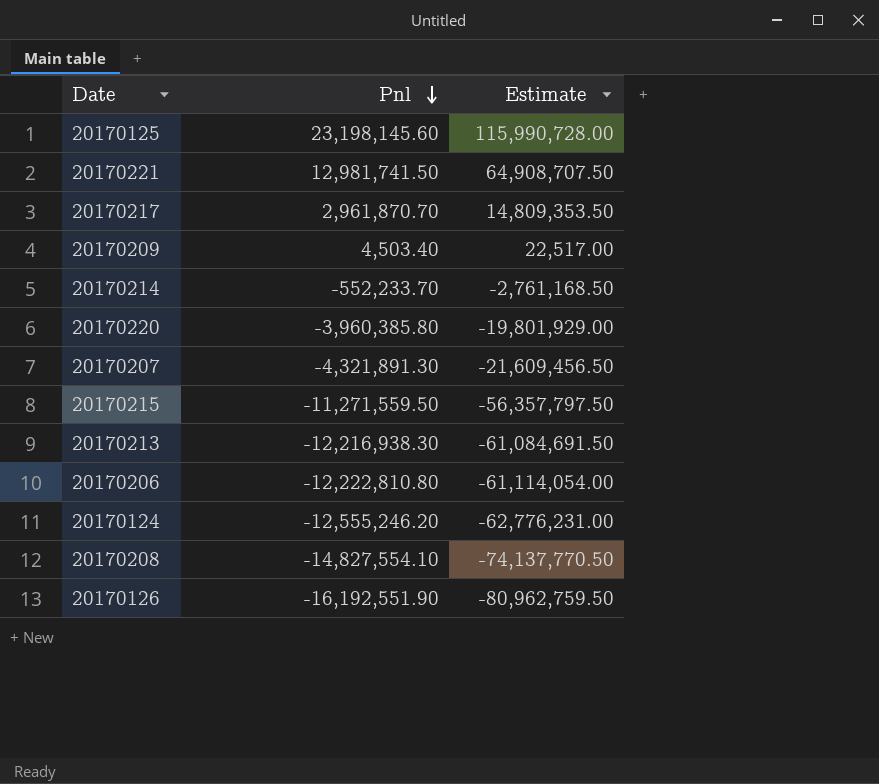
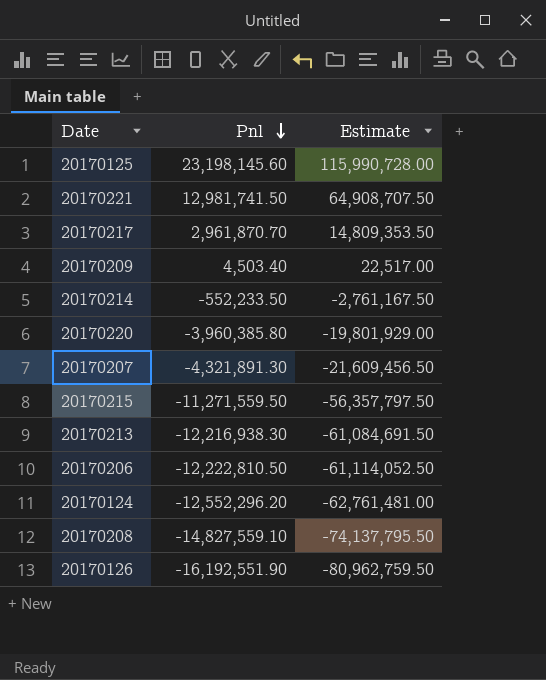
20170214 | Pnl: -552,233.70 -> -552,233.50
20170214 | Estimate: -2,761,168.50 -> -2,761,167.50
20170206 | Pnl: -12,222,810.80 -> -12,222,810.50
20170206 | Estimate: -61,114,054.00 -> -61,114,052.50
20170124 | Pnl: -12,555,246.20 -> -12,552,296.20
20170124 | Estimate: -62,776,231.00 -> -62,761,481.00
20170208 | Pnl: -14,827,554.10 -> -14,827,559.10
20170208 | Estimate: -74,137,770.50 -> -74,137,795.50

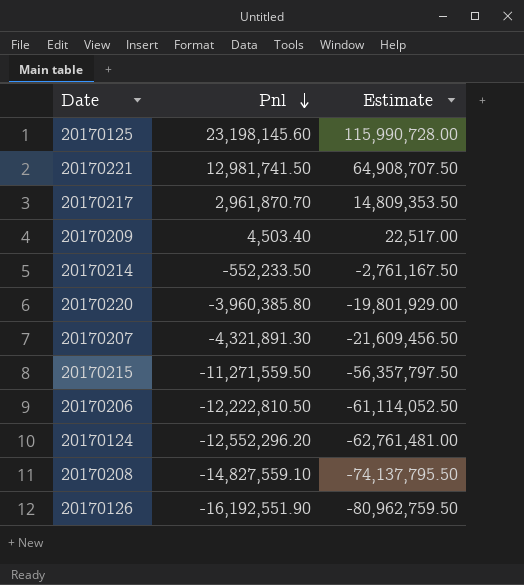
row 20170213: -12,216,938.30 | -61,084,691.50 -> none

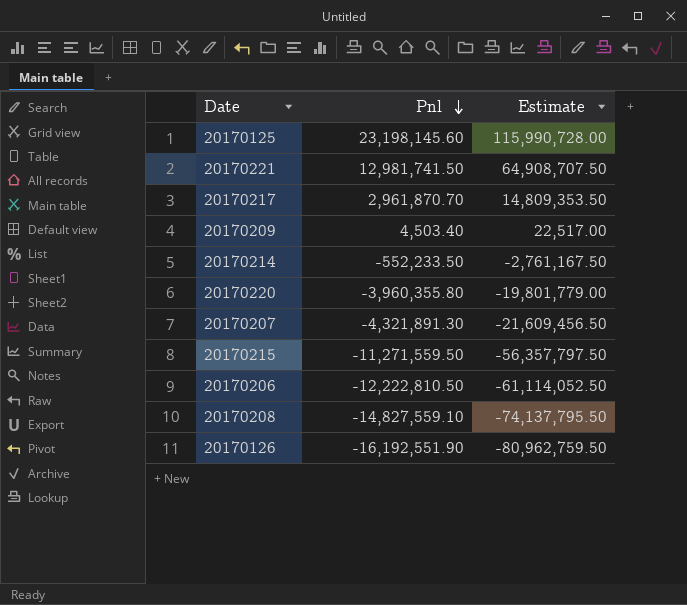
row 20170124: -12,552,296.20 | -62,761,481.00 -> none
20170220 | Pnl: -3,960,385.80 -> -3,960,355.80
20170220 | Estimate: -19,801,929.00 -> -19,801,779.00

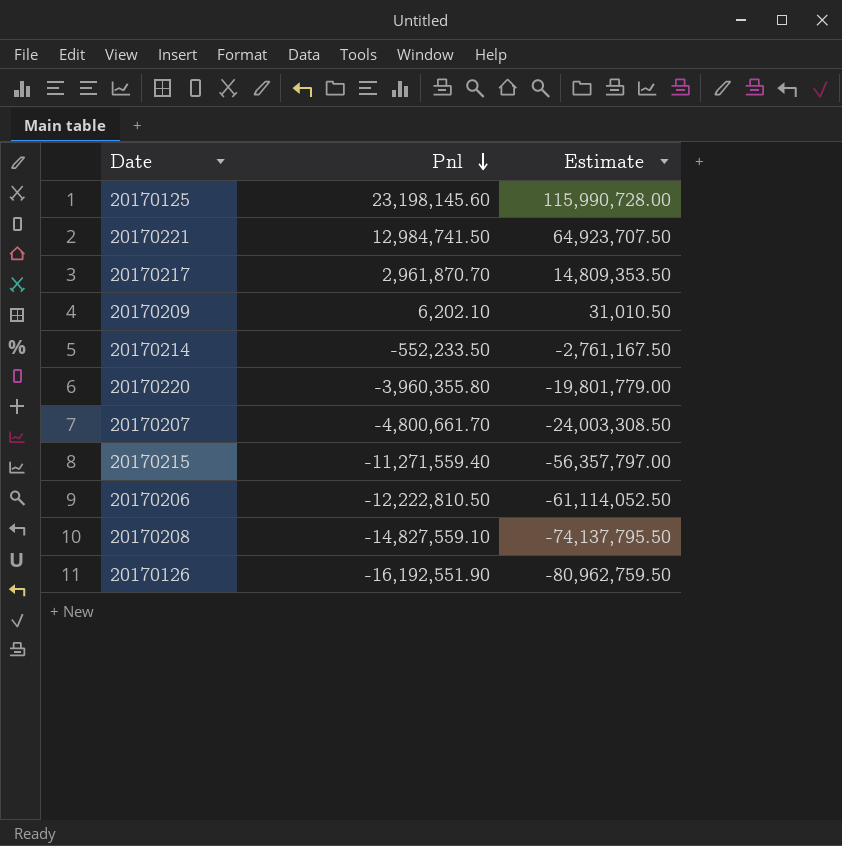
20170221 | Pnl: 12,981,741.50 -> 12,984,741.50
20170221 | Estimate: 64,908,707.50 -> 64,923,707.50
20170209 | Pnl: 4,503.40 -> 6,202.10
20170209 | Estimate: 22,517.00 -> 31,010.50
20170207 | Pnl: -4,321,891.30 -> -4,800,661.70
20170207 | Estimate: -21,609,456.50 -> -24,003,308.50
20170215 | Pnl: -11,271,559.50 -> -11,271,559.40
20170215 | Estimate: -56,357,797.50 -> -56,357,797.00

